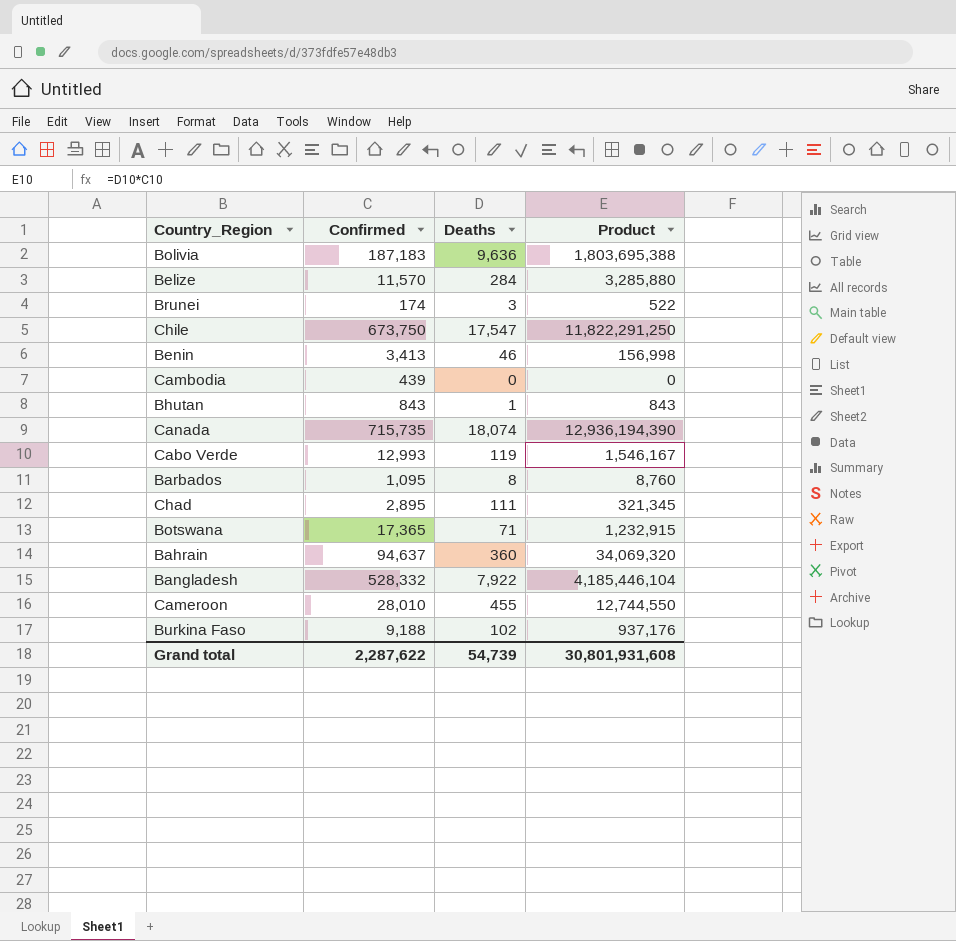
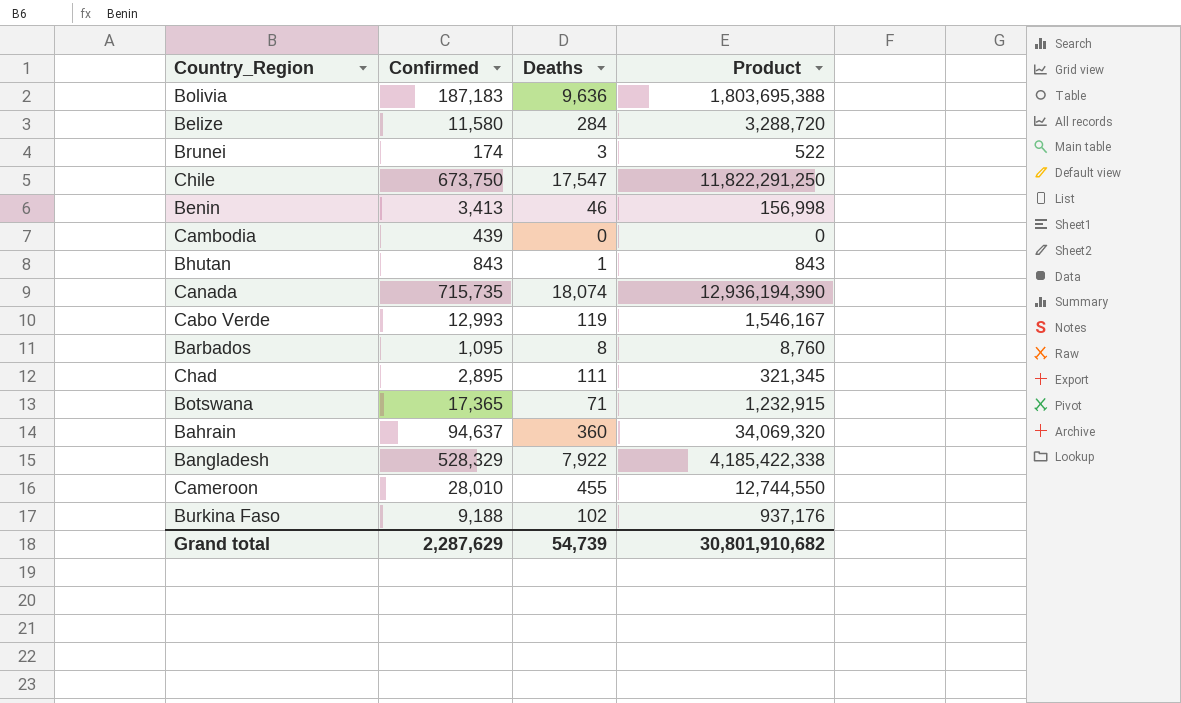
Belize | Confirmed: 11,570 -> 11,580
Belize | Product: 3,285,880 -> 3,288,720
Bangladesh | Confirmed: 528,332 -> 528,329
Bangladesh | Product: 4,185,446,104 -> 4,185,422,338
Grand total | Confirmed: 2,287,622 -> 2,287,629
Grand total | Product: 30,801,931,608 -> 30,801,910,682

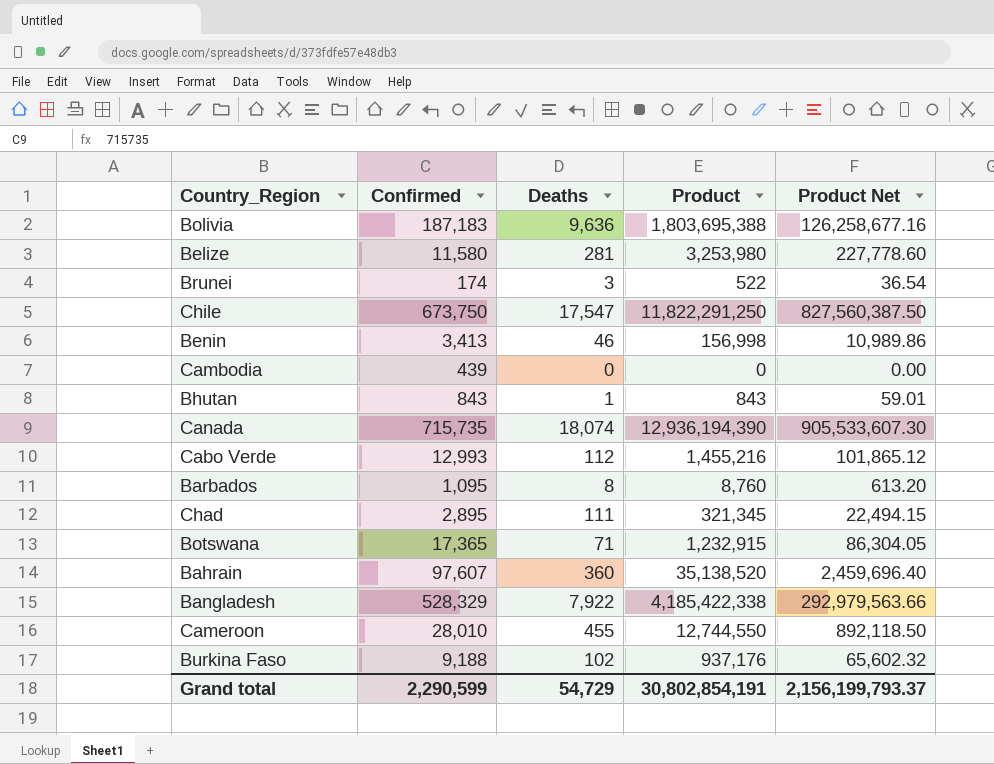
column Product Net | formula: none -> [Product] * 0.07
Belize | Deaths: 284 -> 281
Belize | Product: 3,288,720 -> 3,253,980
Cabo Verde | Deaths: 119 -> 112
Cabo Verde | Product: 1,546,167 -> 1,455,216
Bahrain | Confirmed: 94,637 -> 97,607
Bahrain | Product: 34,069,320 -> 35,138,520
Grand total | Confirmed: 2,287,629 -> 2,290,599
Grand total | Deaths: 54,739 -> 54,729
Grand total | Product: 30,801,910,682 -> 30,802,854,191

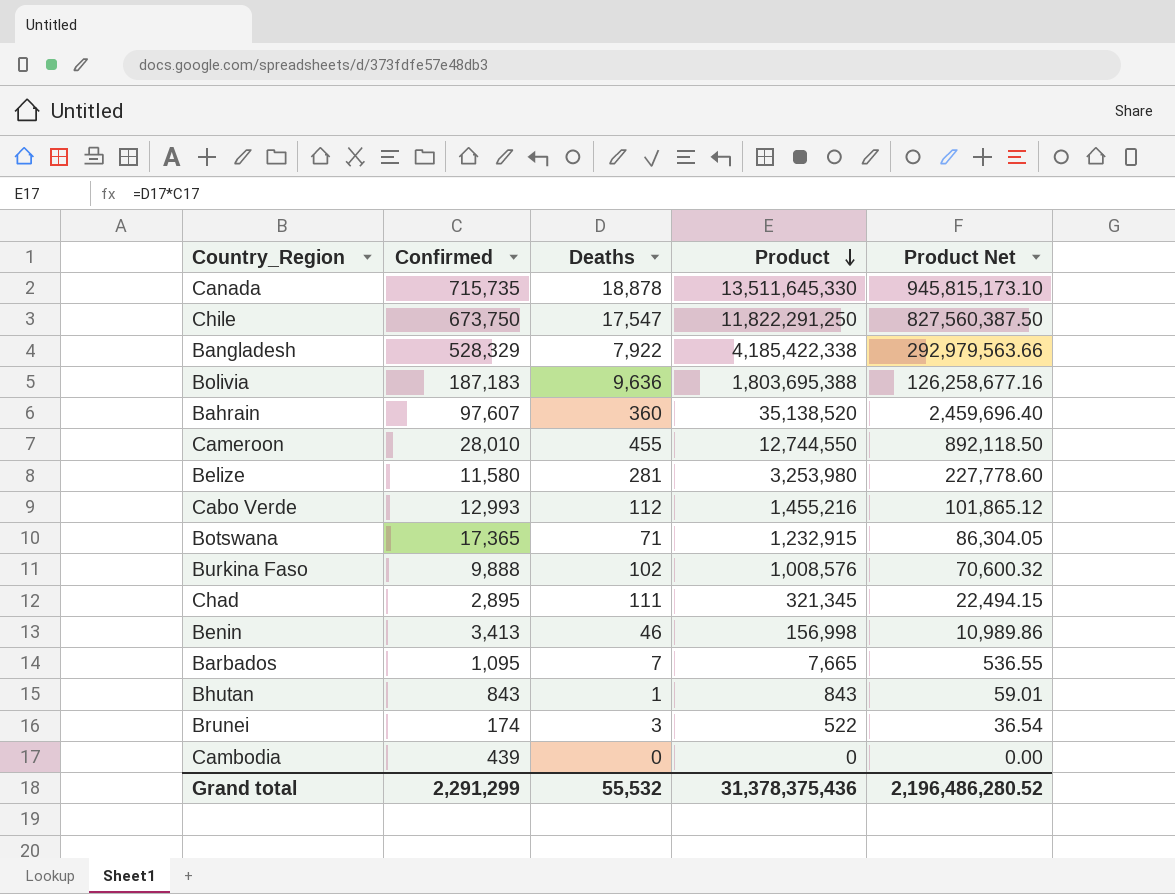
row order: none -> Product descending
Canada | Deaths: 18,074 -> 18,878
Canada | Product: 12,936,194,390 -> 13,511,645,330
Canada | Product Net: 905,533,607.30 -> 945,815,173.10
Burkina Faso | Confirmed: 9,188 -> 9,888
Burkina Faso | Product: 937,176 -> 1,008,576
Burkina Faso | Product Net: 65,602.32 -> 70,600.32
Barbados | Deaths: 8 -> 7
Barbados | Product: 8,760 -> 7,665
Barbados | Product Net: 613.20 -> 536.55
Grand total | Confirmed: 2,290,599 -> 2,291,299
Grand total | Deaths: 54,729 -> 55,532
Grand total | Product: 30,802,854,191 -> 31,378,375,436
Grand total | Product Net: 2,156,199,793.37 -> 2,196,486,280.52

